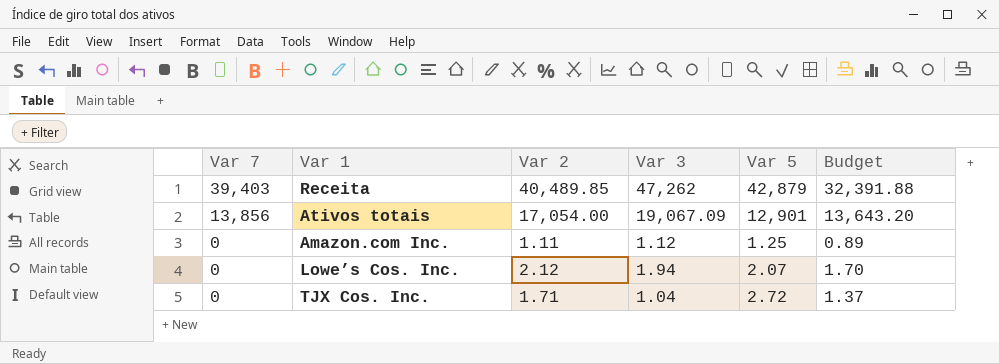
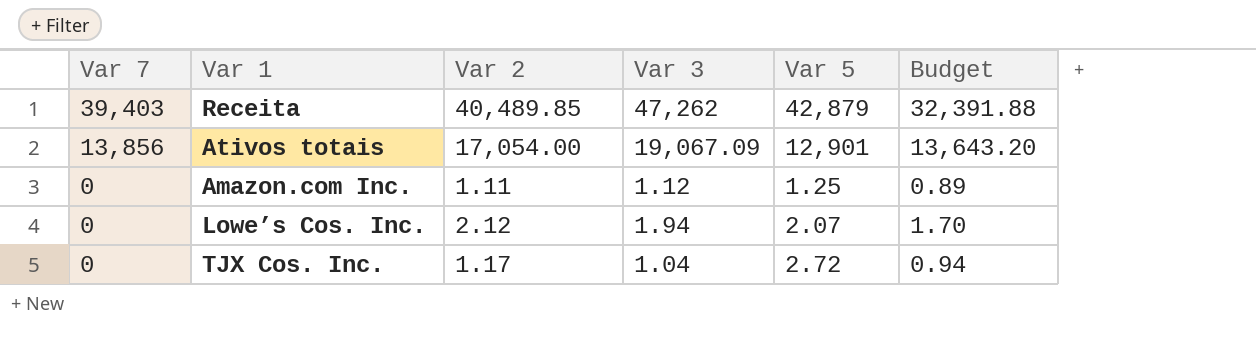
TJX Cos. Inc. | Var 2: 1.71 -> 1.17
TJX Cos. Inc. | Budget: 1.37 -> 0.94

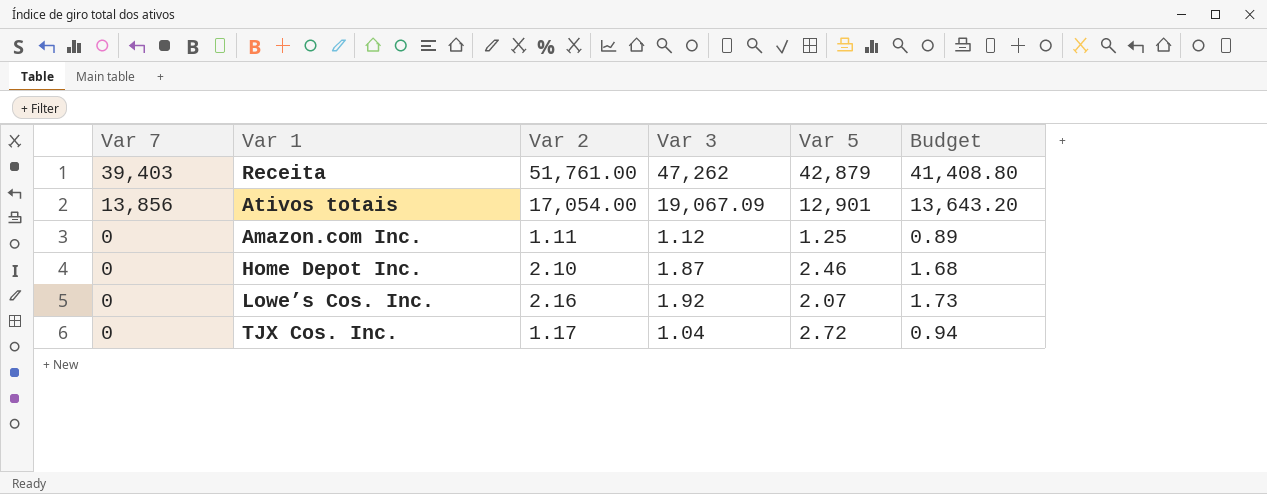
Receita | Var 2: 40,489.85 -> 51,761.00
Receita | Budget: 32,391.88 -> 41,408.80
row Home Depot Inc.: none -> 0 | 2.10 | 1.87 | 2.46 | 1.68
Lowe’s Cos. Inc. | Var 2: 2.12 -> 2.16
Lowe’s Cos. Inc. | Var 3: 1.94 -> 1.92
Lowe’s Cos. Inc. | Budget: 1.70 -> 1.73

